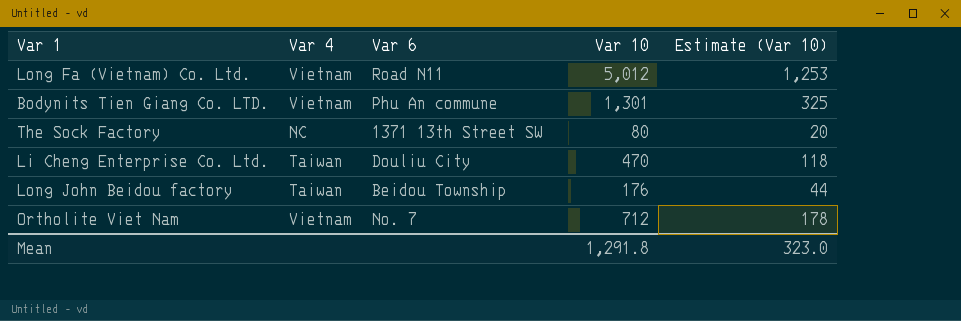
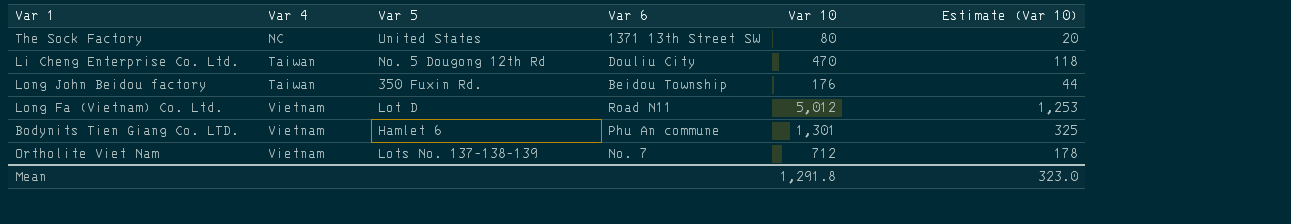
row order: none -> Var 4 ascending
column Var 5 | position: none -> 3

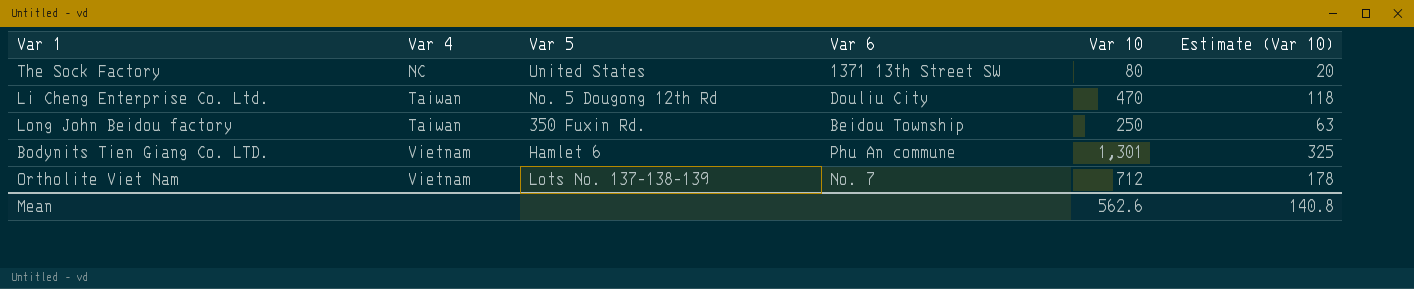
row Long Fa (Vietnam) Co. Ltd.: Vietnam | Lot D | Road N11 | 5,012 | 1,253 -> none
Long John Beidou factory | Var 10: 176 -> 250
Long John Beidou factory | Estimate (Var 10): 44 -> 63
Mean | Var 10: 1,291.8 -> 562.6
Mean | Estimate (Var 10): 323.0 -> 140.8

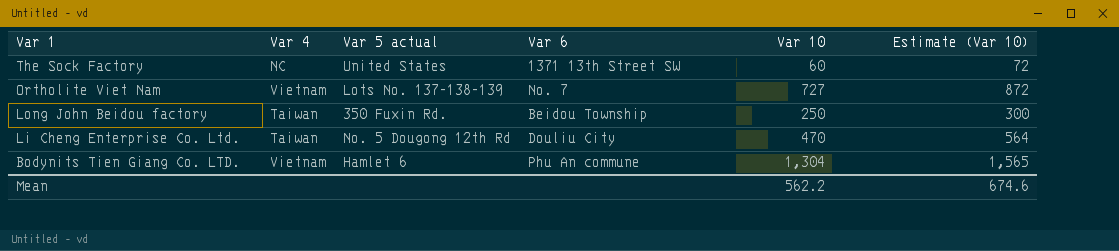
row order: Var 4 ascending -> Var 1 descending
column name: Var 5 -> Var 5 actual
column Estimate (Var 10) | formula: [Var 10] * 0.25 -> [Var 10] * 1.2
The Sock Factory | Var 10: 80 -> 60
Ortholite Viet Nam | Var 10: 712 -> 727
Bodynits Tien Giang Co. LTD. | Var 10: 1,301 -> 1,304
Mean | Var 10: 562.6 -> 562.2
Mean | Estimate (Var 10): 140.8 -> 674.6

